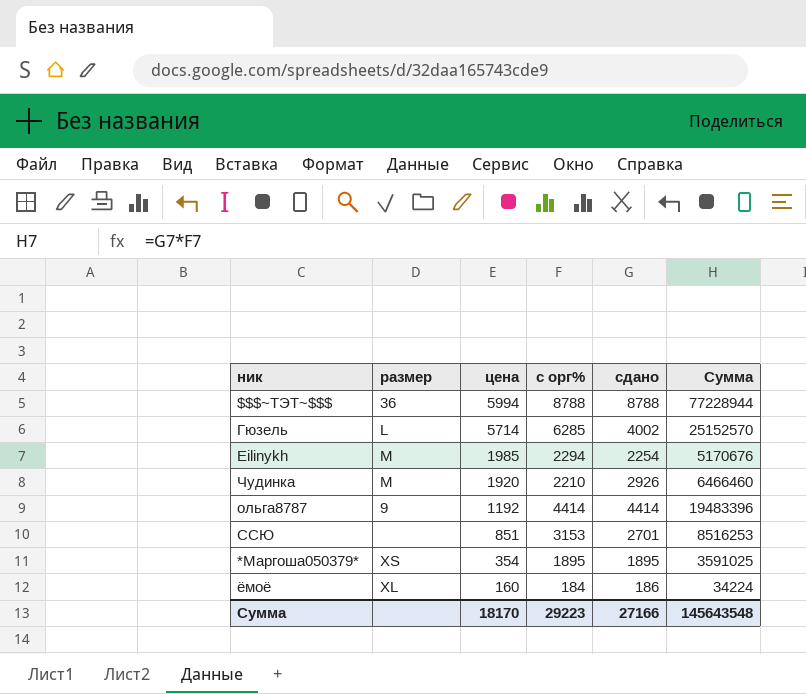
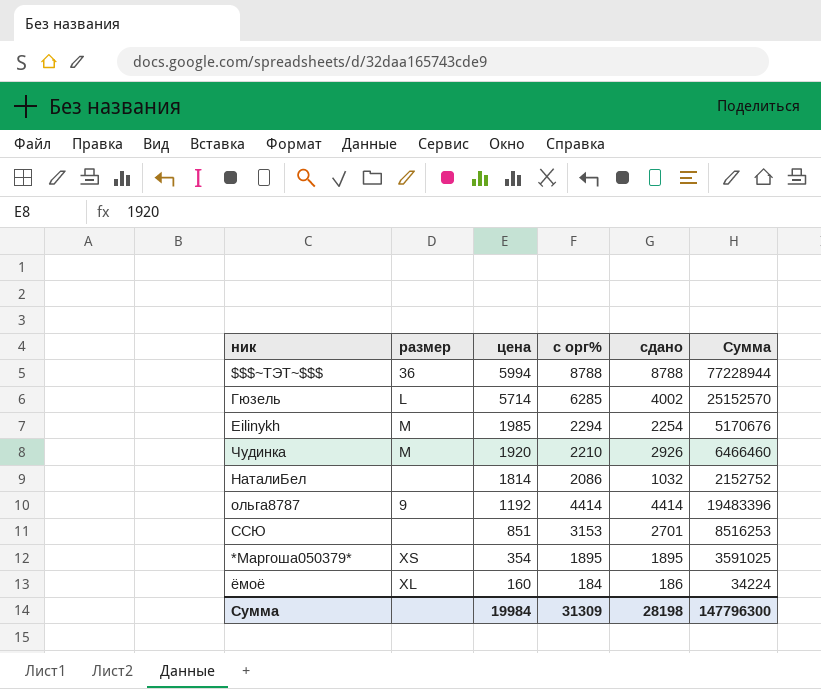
row НаталиБел: none -> none | 1814 | 2086 | 1032 | 2152752
Сумма | цена: 18170 -> 19984
Сумма | с орг%: 29223 -> 31309
Сумма | сдано: 27166 -> 28198
Сумма | Сумма: 145643548 -> 147796300

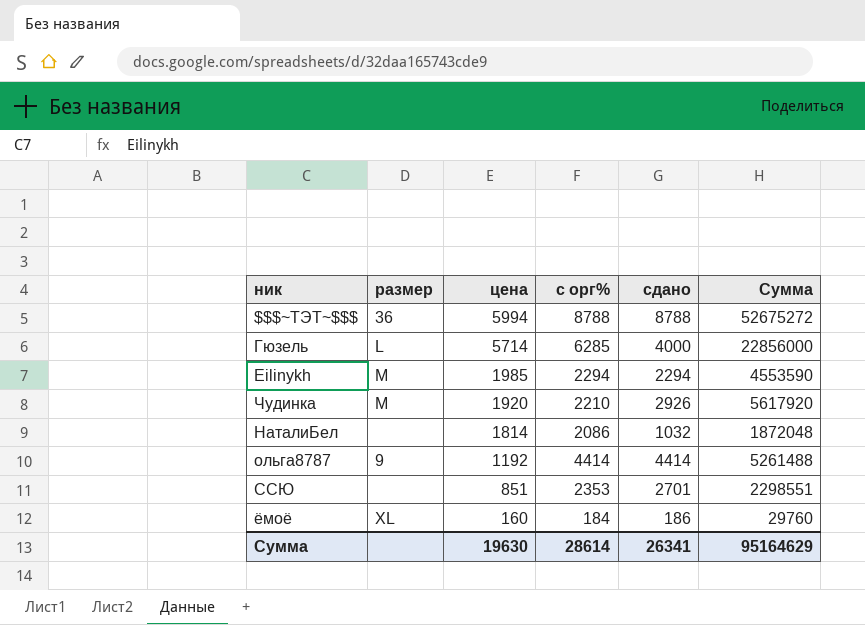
column Сумма | formula: [с орг%] * [сдано] -> [цена] * [сдано]
row *Маргоша050379*: XS | 354 | 1895 | 1895 | 3591025 -> none
Гюзель | сдано: 4002 -> 4000
Eilinykh | сдано: 2254 -> 2294
ССЮ | с орг%: 3153 -> 2353
Сумма | цена: 19984 -> 19630
Сумма | с орг%: 31309 -> 28614
Сумма | сдано: 28198 -> 26341
Сумма | Сумма: 147796300 -> 95164629

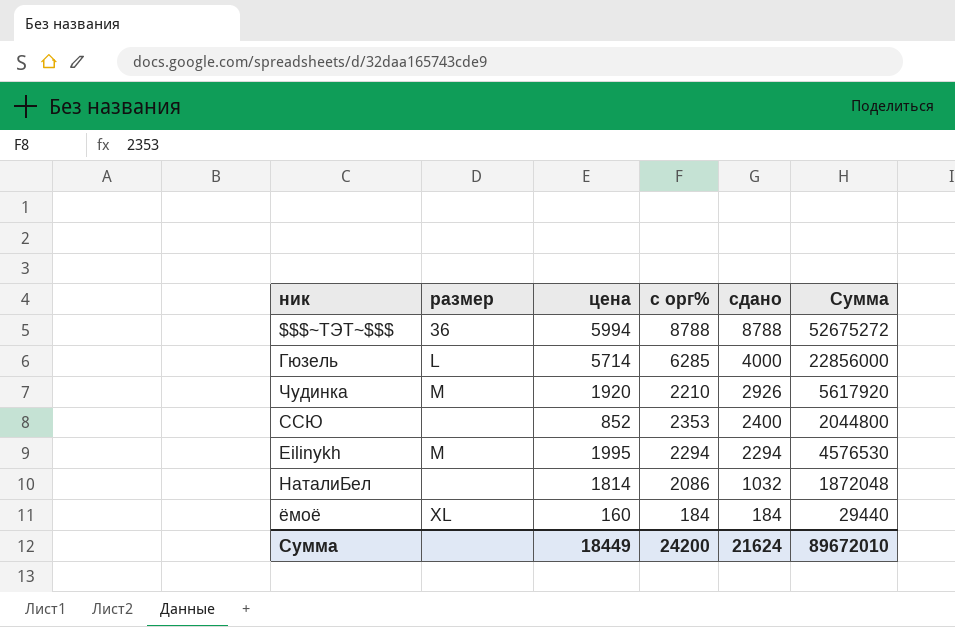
row order: цена descending -> сдано descending
row ольга8787: 9 | 1192 | 4414 | 4414 | 5261488 -> none
ССЮ | цена: 851 -> 852
ССЮ | сдано: 2701 -> 2400
ССЮ | Сумма: 2298551 -> 2044800
Eilinykh | цена: 1985 -> 1995
Eilinykh | Сумма: 4553590 -> 4576530
ёмоё | сдано: 186 -> 184
ёмоё | Сумма: 29760 -> 29440
Сумма | цена: 19630 -> 18449
Сумма | с орг%: 28614 -> 24200
Сумма | сдано: 26341 -> 21624
Сумма | Сумма: 95164629 -> 89672010

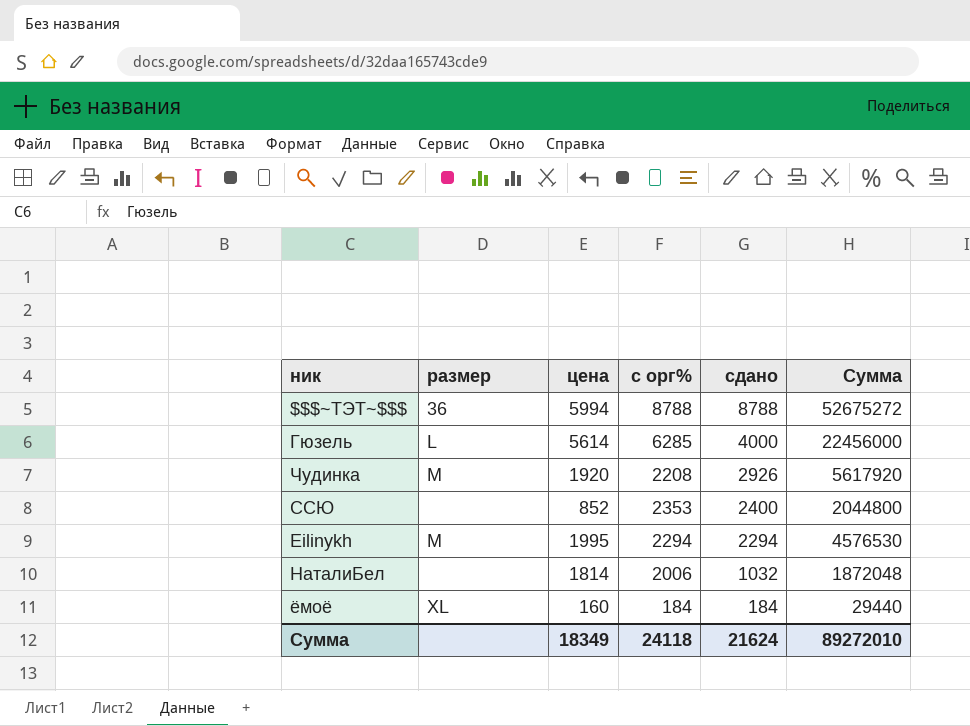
Гюзель | цена: 5714 -> 5614
Гюзель | Сумма: 22856000 -> 22456000
Чудинка | с орг%: 2210 -> 2208
НаталиБел | с орг%: 2086 -> 2006
Сумма | цена: 18449 -> 18349
Сумма | с орг%: 24200 -> 24118
Сумма | Сумма: 89672010 -> 89272010

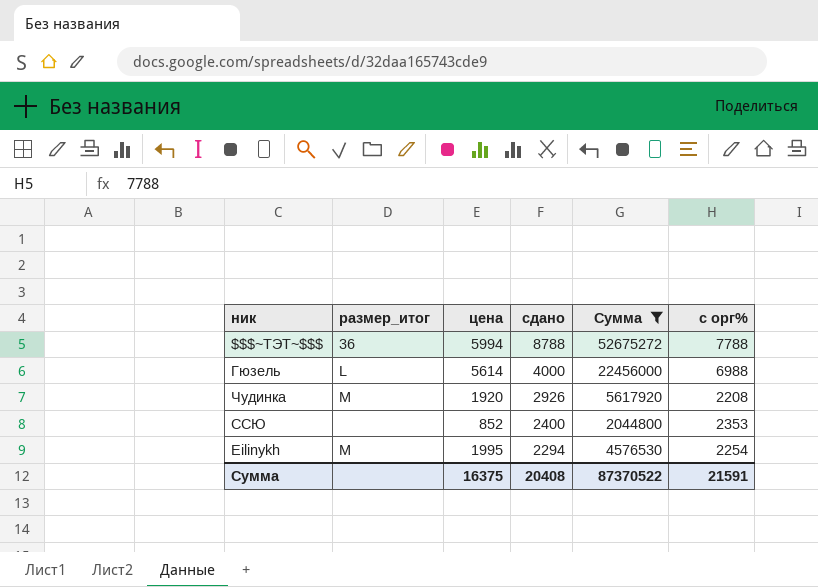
filter: none -> Сумма >= 2044800
column name: размер -> размер_итог
column с орг% | position: 4 -> 6
$$$~ТЭТ~$$$ | с орг%: 8788 -> 7788
Гюзель | с орг%: 6285 -> 6988
Eilinykh | с орг%: 2294 -> 2254
Сумма | цена: 18349 -> 16375
Сумма | сдано: 21624 -> 20408
Сумма | Сумма: 89272010 -> 87370522
Сумма | с орг%: 24118 -> 21591

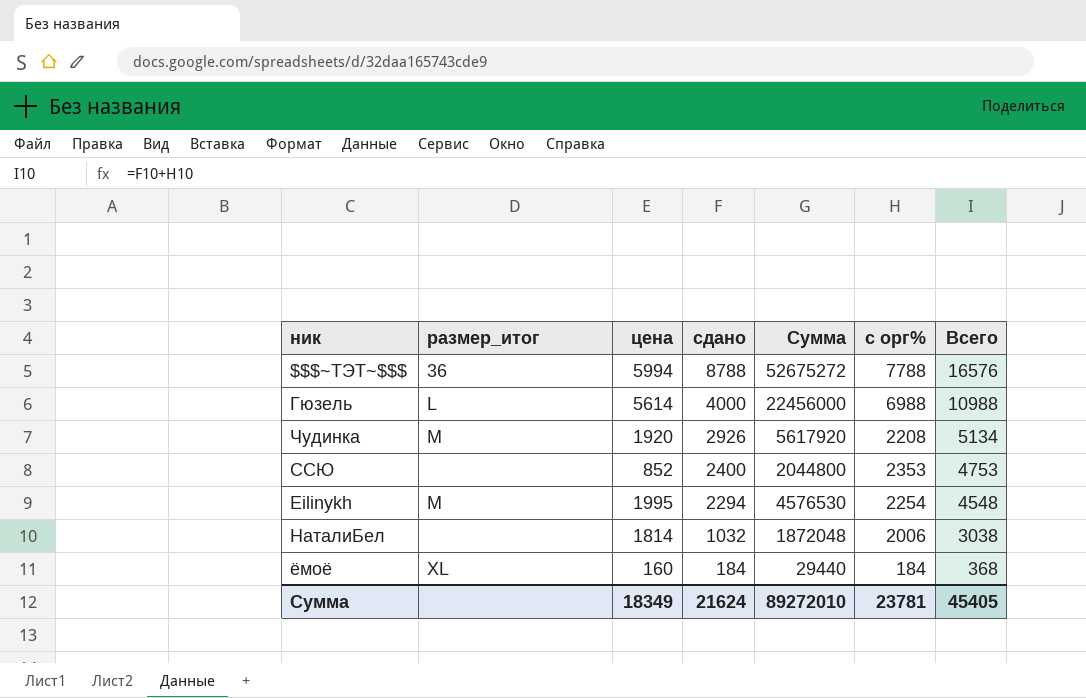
filter: Сумма >= 2044800 -> none
column Всего | formula: none -> [сдано] + [с орг%]
Сумма | цена: 16375 -> 18349
Сумма | сдано: 20408 -> 21624
Сумма | Сумма: 87370522 -> 89272010
Сумма | с орг%: 21591 -> 23781

